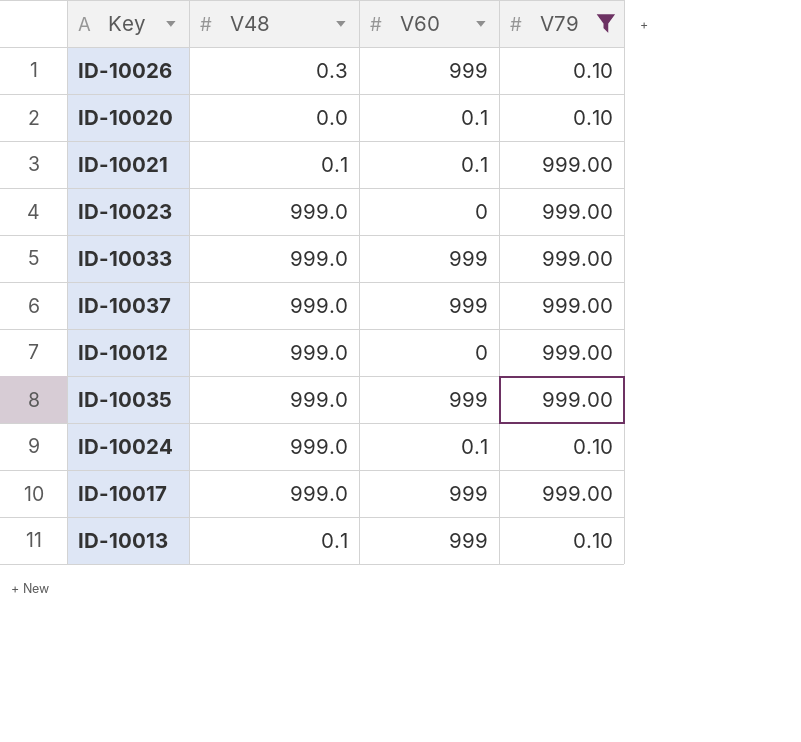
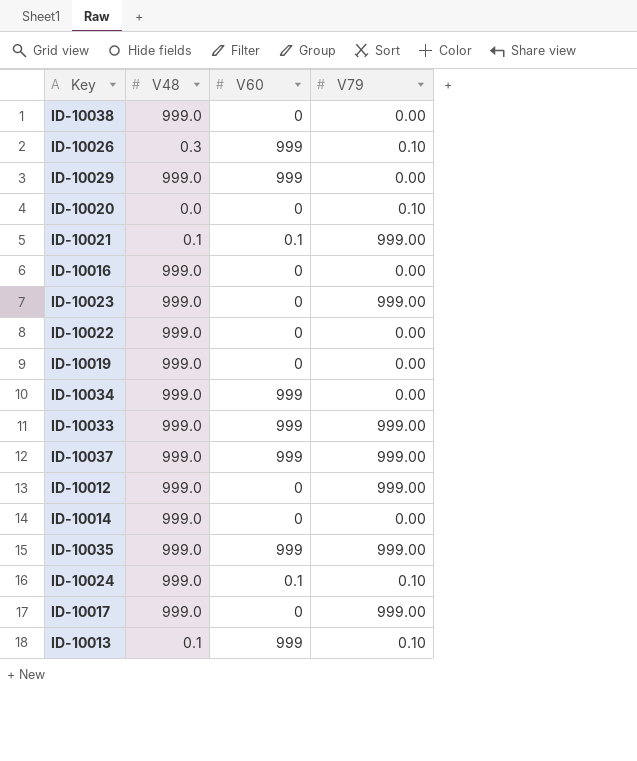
filter: V79 != 0.00 -> none
ID-10020 | V60: 0.1 -> 0
ID-10017 | V60: 999 -> 0

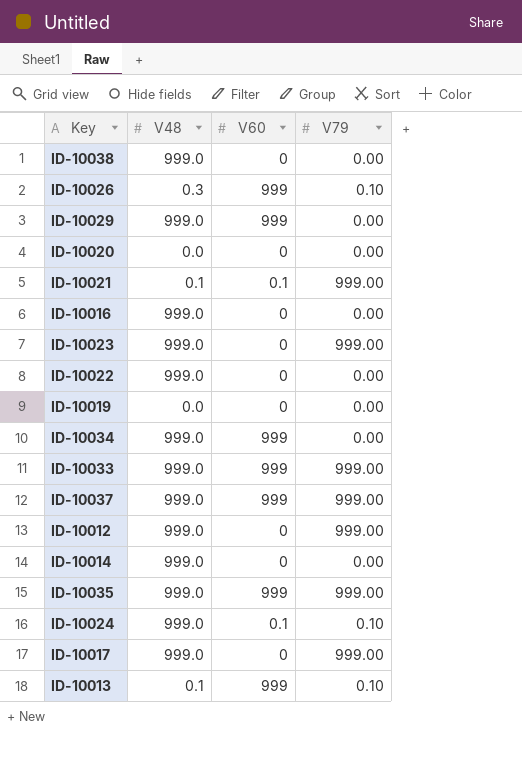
ID-10020 | V79: 0.10 -> 0.00
ID-10019 | V48: 999.0 -> 0.0

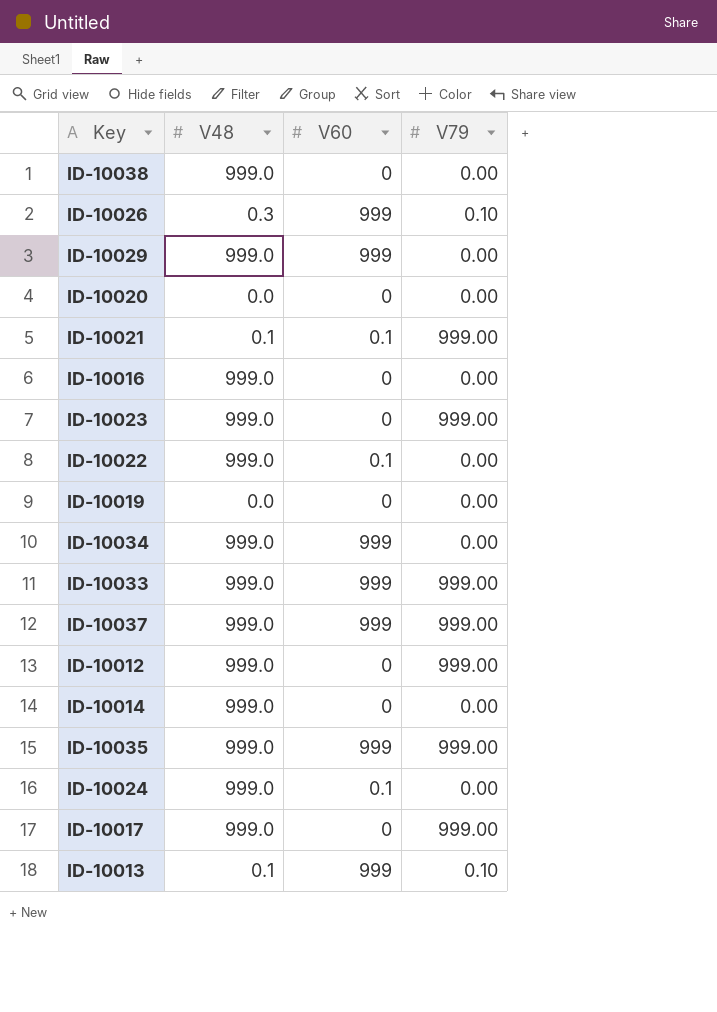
ID-10022 | V60: 0 -> 0.1
ID-10024 | V79: 0.10 -> 0.00

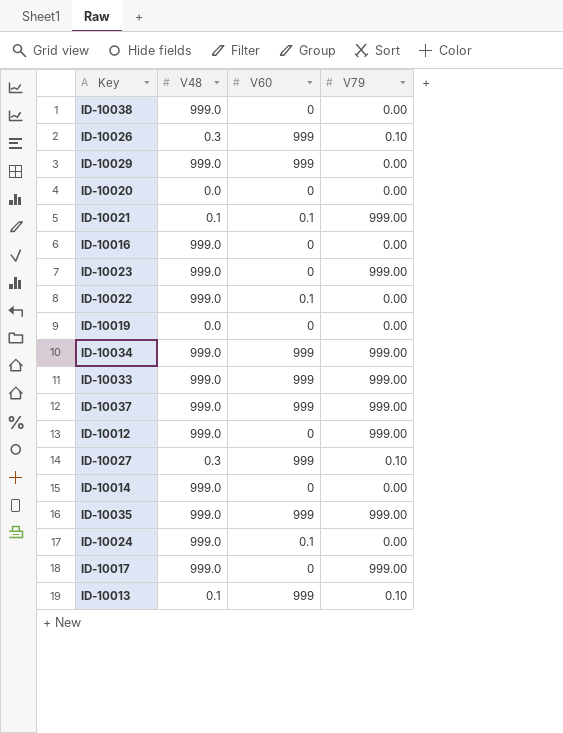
ID-10034 | V79: 0.00 -> 999.00
row ID-10027: none -> 0.3 | 999 | 0.10

